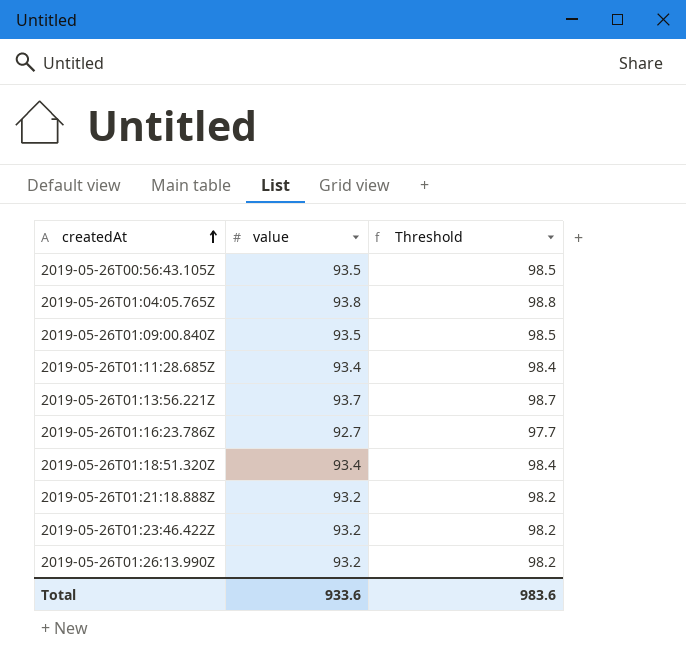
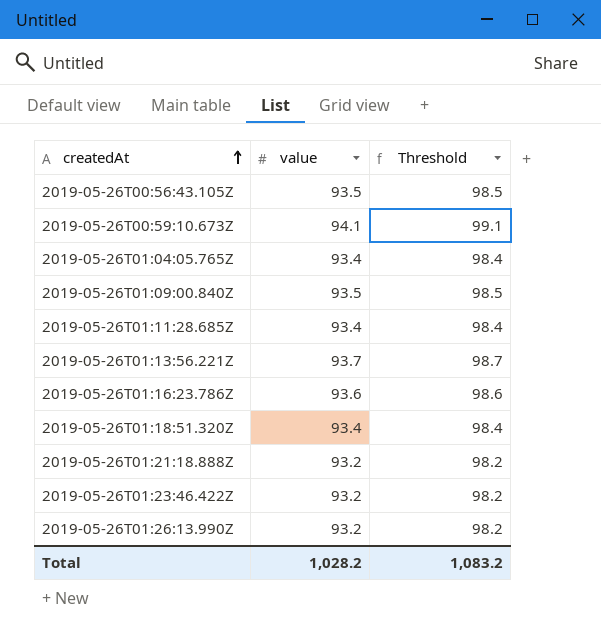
row 2019-05-26T00:59:10.673Z: none -> 94.1 | 99.1
2019-05-26T01:04:05.765Z | value: 93.8 -> 93.4
2019-05-26T01:04:05.765Z | Threshold: 98.8 -> 98.4
2019-05-26T01:16:23.786Z | value: 92.7 -> 93.6
2019-05-26T01:16:23.786Z | Threshold: 97.7 -> 98.6
Total | value: 933.6 -> 1,028.2
Total | Threshold: 983.6 -> 1,083.2

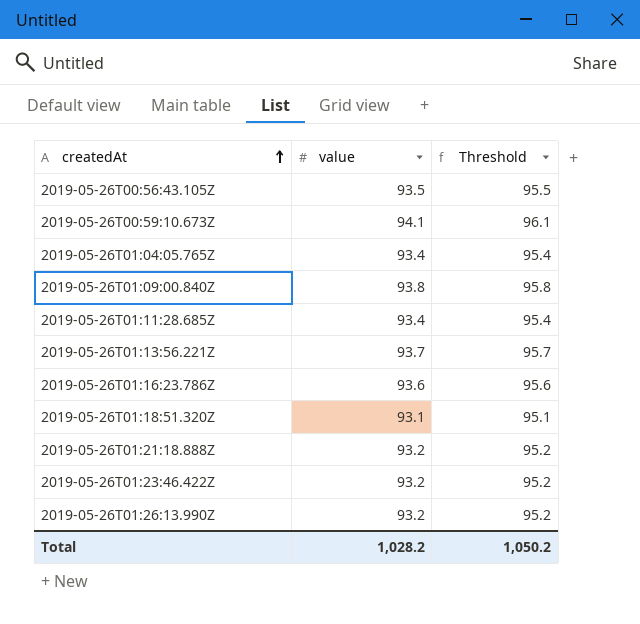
column Threshold | formula: [value] + 5 -> [value] + 2
2019-05-26T01:09:00.840Z | value: 93.5 -> 93.8
2019-05-26T01:18:51.320Z | value: 93.4 -> 93.1
Total | Threshold: 1,083.2 -> 1,050.2

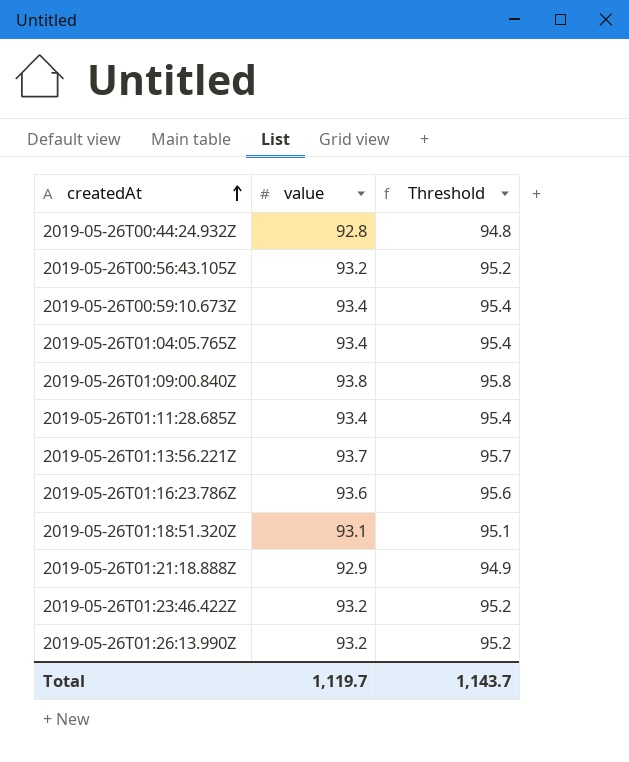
row 2019-05-26T00:44:24.932Z: none -> 92.8 | 94.8
2019-05-26T00:56:43.105Z | value: 93.5 -> 93.2
2019-05-26T00:56:43.105Z | Threshold: 95.5 -> 95.2
2019-05-26T00:59:10.673Z | value: 94.1 -> 93.4
2019-05-26T00:59:10.673Z | Threshold: 96.1 -> 95.4
2019-05-26T01:21:18.888Z | value: 93.2 -> 92.9
2019-05-26T01:21:18.888Z | Threshold: 95.2 -> 94.9
Total | value: 1,028.2 -> 1,119.7
Total | Threshold: 1,050.2 -> 1,143.7

